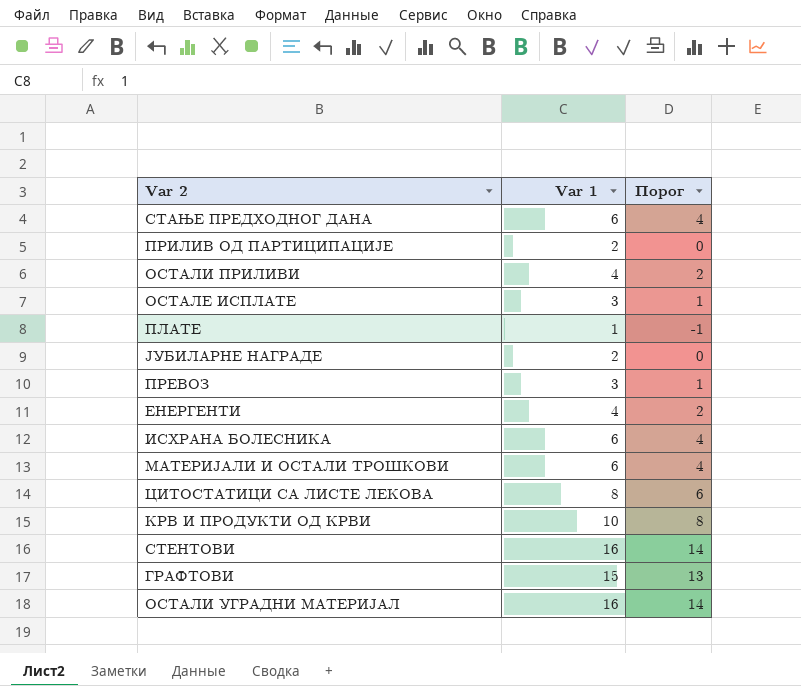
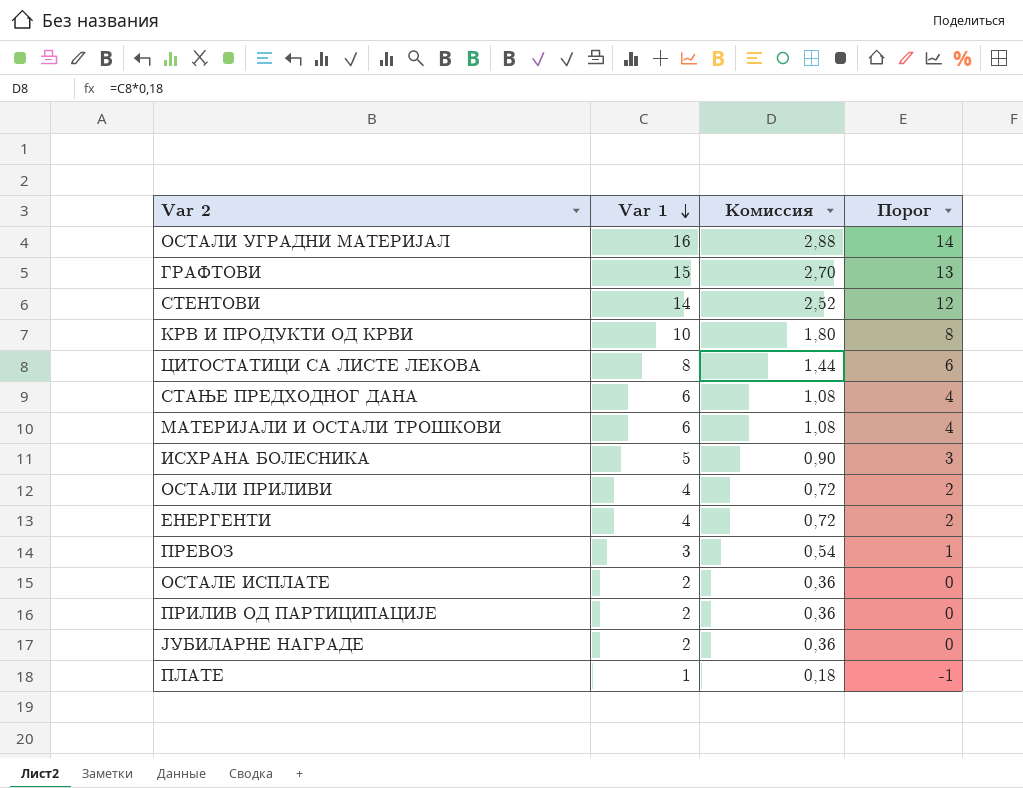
row order: none -> Var 1 descending
column Комиссия | formula: none -> [Var 1] * 0,18
СТЕНТОВИ | Var 1: 16 -> 14
СТЕНТОВИ | Порог: 14 -> 12
ИСХРАНА БОЛЕСНИКА | Var 1: 6 -> 5
ИСХРАНА БОЛЕСНИКА | Порог: 4 -> 3
ОСТАЛЕ ИСПЛАТЕ | Var 1: 3 -> 2
ОСТАЛЕ ИСПЛАТЕ | Порог: 1 -> 0

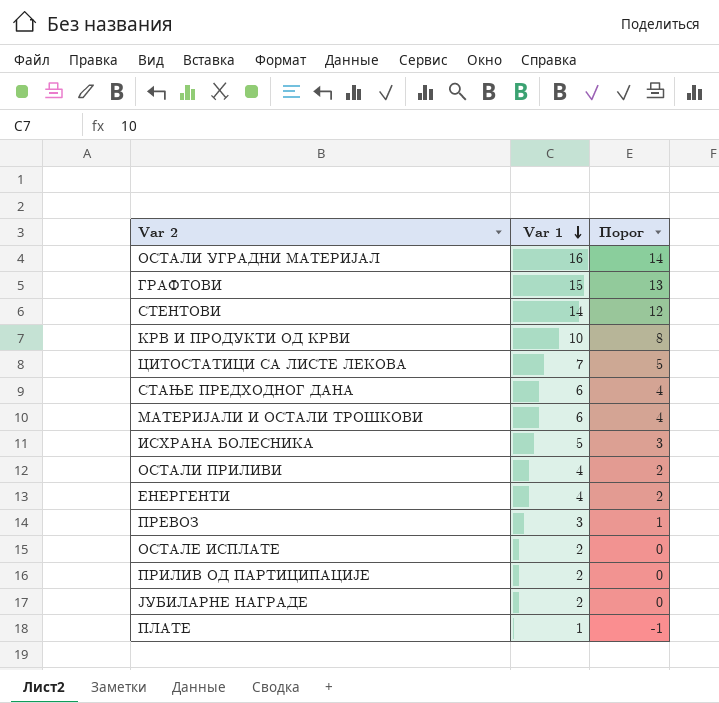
column Комиссия | formula: [Var 1] * 0,18 -> none
ЦИТОСТАТИЦИ СА ЛИСТЕ ЛЕКОВА | Var 1: 8 -> 7
ЦИТОСТАТИЦИ СА ЛИСТЕ ЛЕКОВА | Порог: 6 -> 5

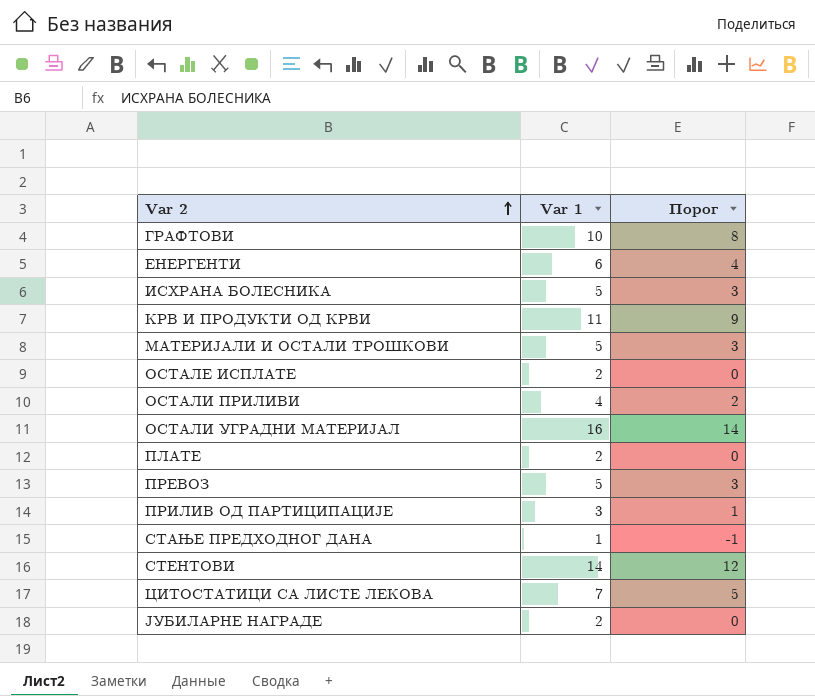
row order: Var 1 descending -> Var 2 ascending
ГРАФТОВИ | Var 1: 15 -> 10
ГРАФТОВИ | Порог: 13 -> 8
ЕНЕРГЕНТИ | Var 1: 4 -> 6
ЕНЕРГЕНТИ | Порог: 2 -> 4
КРВ И ПРОДУКТИ ОД КРВИ | Var 1: 10 -> 11
КРВ И ПРОДУКТИ ОД КРВИ | Порог: 8 -> 9
МАТЕРИЈАЛИ И ОСТАЛИ ТРОШКОВИ | Var 1: 6 -> 5
МАТЕРИЈАЛИ И ОСТАЛИ ТРОШКОВИ | Порог: 4 -> 3
ПЛАТЕ | Var 1: 1 -> 2
ПЛАТЕ | Порог: -1 -> 0
ПРЕВОЗ | Var 1: 3 -> 5
ПРЕВОЗ | Порог: 1 -> 3
ПРИЛИВ ОД ПАРТИЦИПАЦИЈЕ | Var 1: 2 -> 3
ПРИЛИВ ОД ПАРТИЦИПАЦИЈЕ | Порог: 0 -> 1
СТАЊЕ ПРЕДХОДНОГ ДАНА | Var 1: 6 -> 1
СТАЊЕ ПРЕДХОДНОГ ДАНА | Порог: 4 -> -1

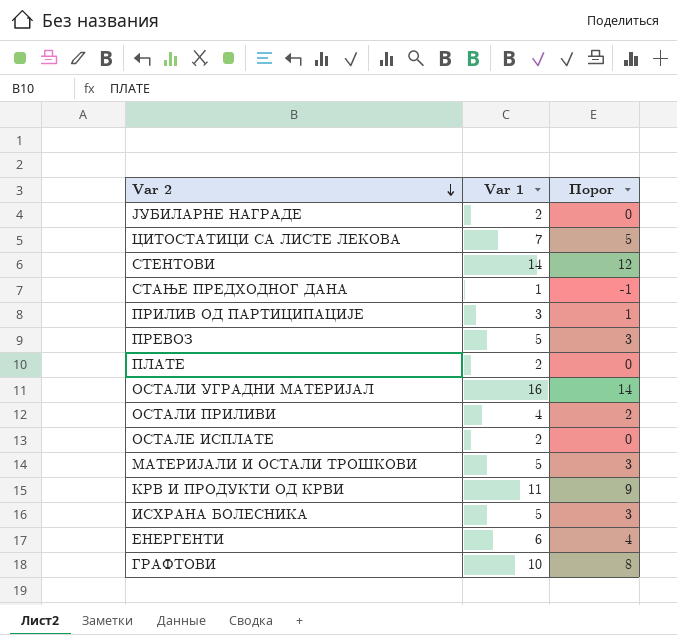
row order: Var 2 ascending -> Var 2 descending

